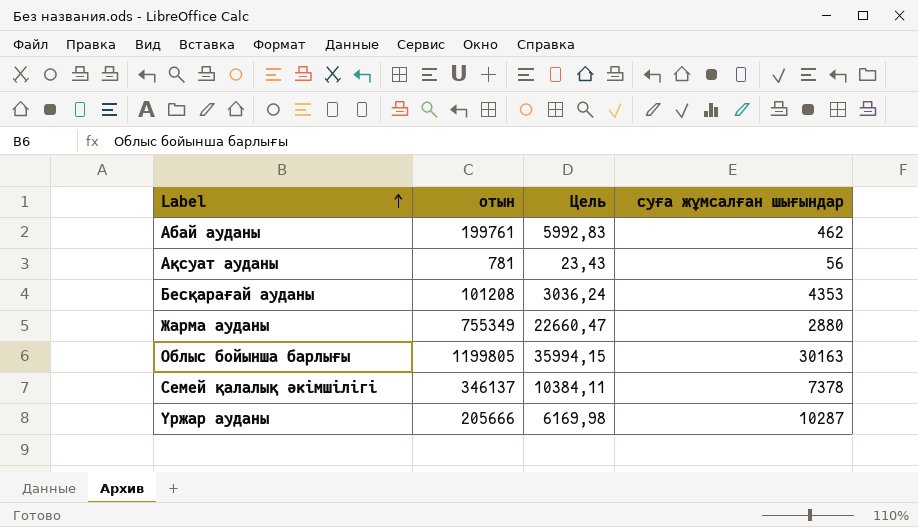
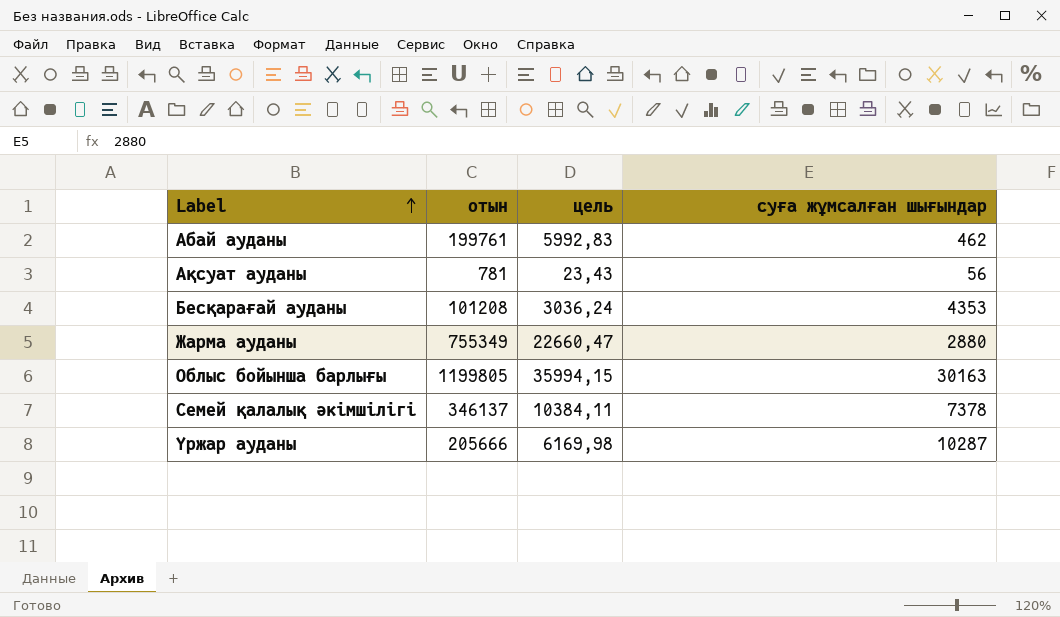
column name: Цель -> цель

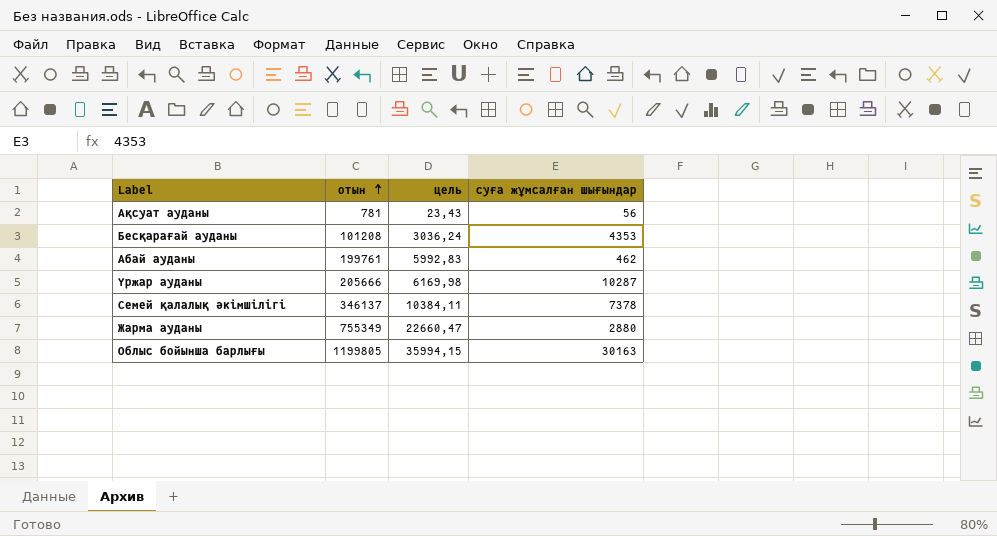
row order: Label ascending -> отын ascending

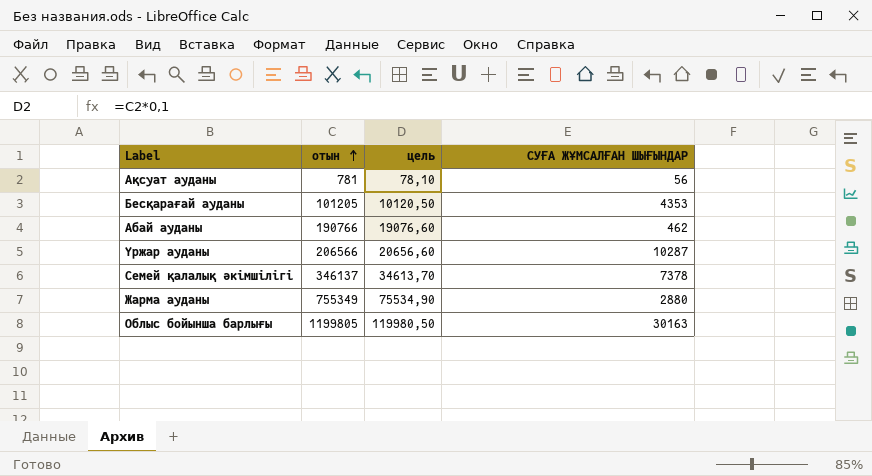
column цель | formula: [отын] * 0,03 -> [отын] * 0,1
column name: суға жұмсалған шығындар -> СУҒА ЖҰМСАЛҒАН ШЫҒЫНДАР
Бесқарағай ауданы | отын: 101208 -> 101205
Абай ауданы | отын: 199761 -> 190766
Үржар ауданы | отын: 205666 -> 206566

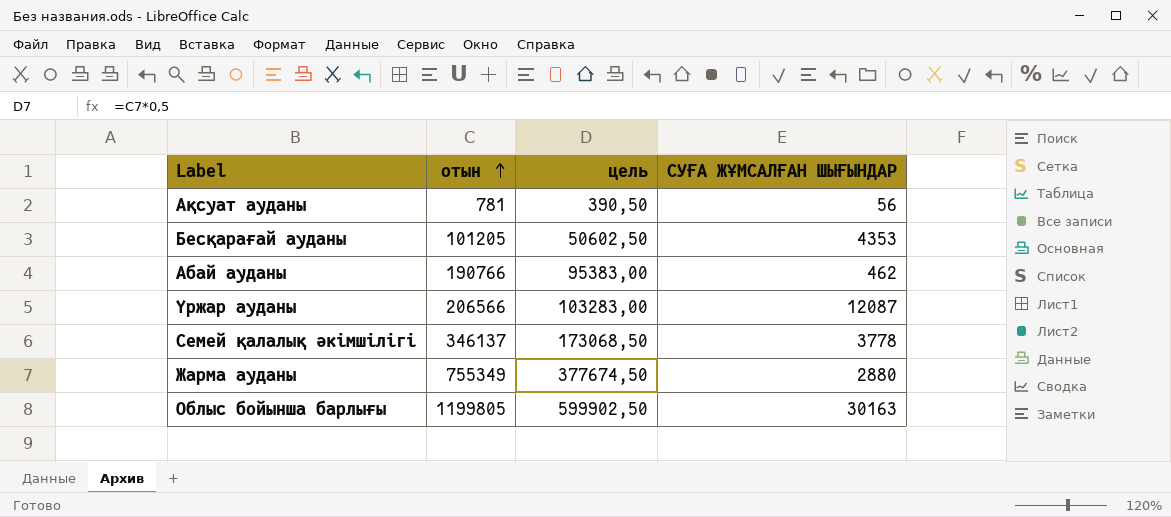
column цель | formula: [отын] * 0,1 -> [отын] * 0,5
Үржар ауданы | СУҒА ЖҰМСАЛҒАН ШЫҒЫНДАР: 10287 -> 12087
Семей қалалық әкімшілігі | СУҒА ЖҰМСАЛҒАН ШЫҒЫНДАР: 7378 -> 3778

